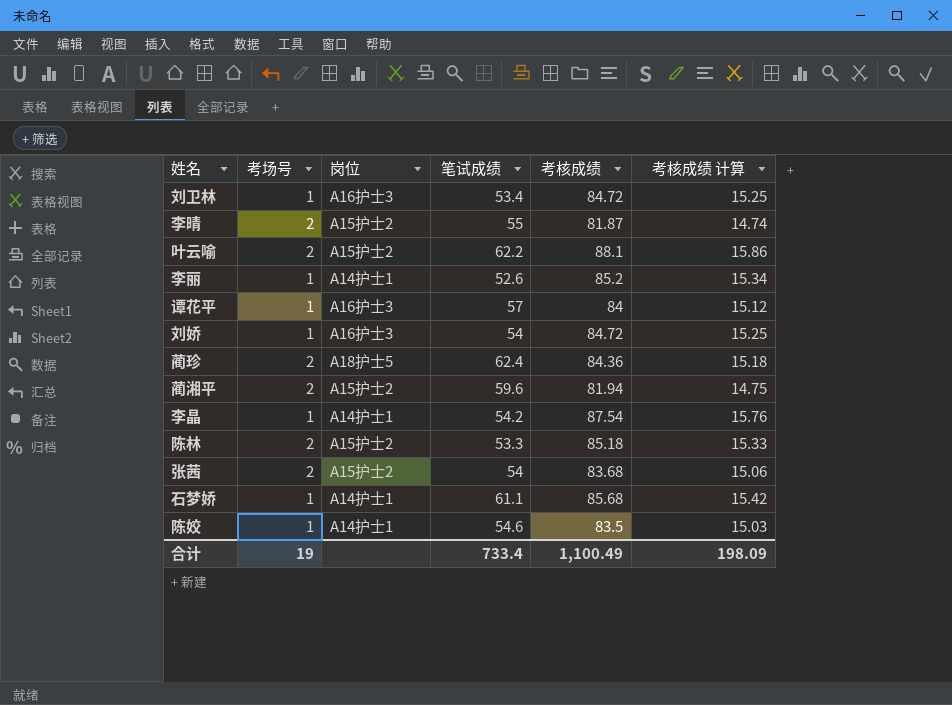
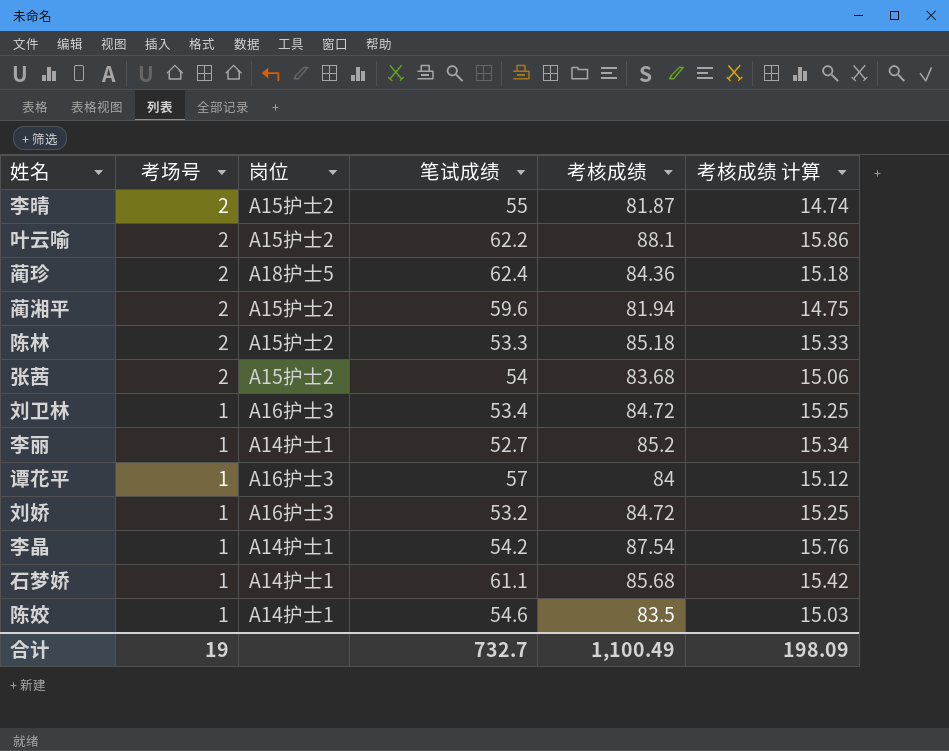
row order: none -> 考场号 descending
李丽 | 笔试成绩: 52.6 -> 52.7
刘娇 | 笔试成绩: 54 -> 53.2
合计 | 笔试成绩: 733.4 -> 732.7

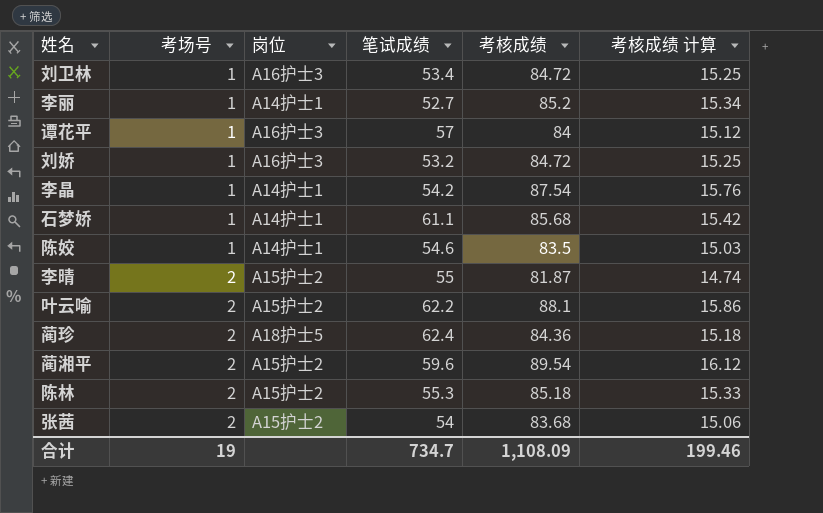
row order: 考场号 descending -> 考场号 ascending
蔺湘平 | 考核成绩: 81.94 -> 89.54
蔺湘平 | 考核成绩 计算: 14.75 -> 16.12
陈林 | 笔试成绩: 53.3 -> 55.3
合计 | 笔试成绩: 732.7 -> 734.7
合计 | 考核成绩: 1,100.49 -> 1,108.09
合计 | 考核成绩 计算: 198.09 -> 199.46

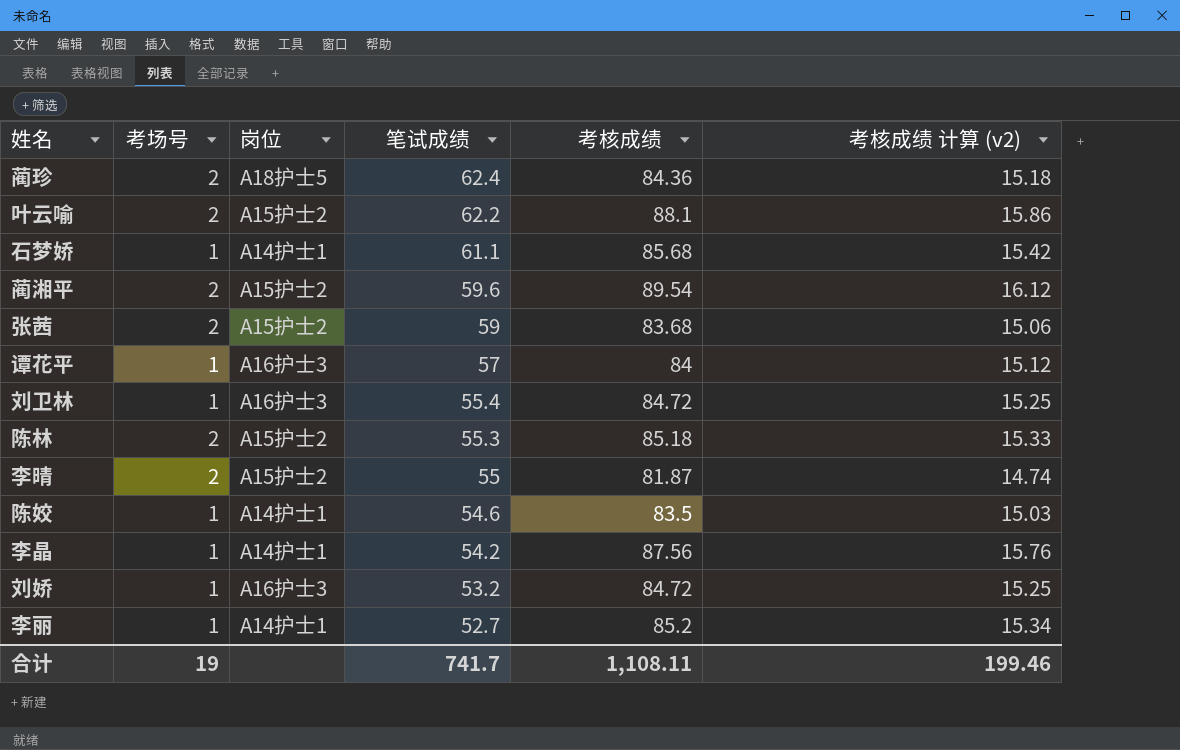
row order: 考场号 ascending -> 笔试成绩 descending
column name: 考核成绩 计算 -> 考核成绩 计算 (v2)
张茜 | 笔试成绩: 54 -> 59
刘卫林 | 笔试成绩: 53.4 -> 55.4
李晶 | 考核成绩: 87.54 -> 87.56
合计 | 笔试成绩: 734.7 -> 741.7
合计 | 考核成绩: 1,108.09 -> 1,108.11

